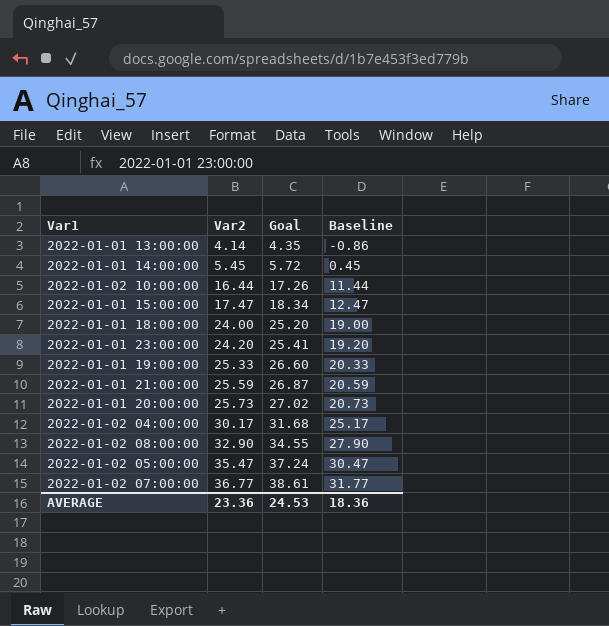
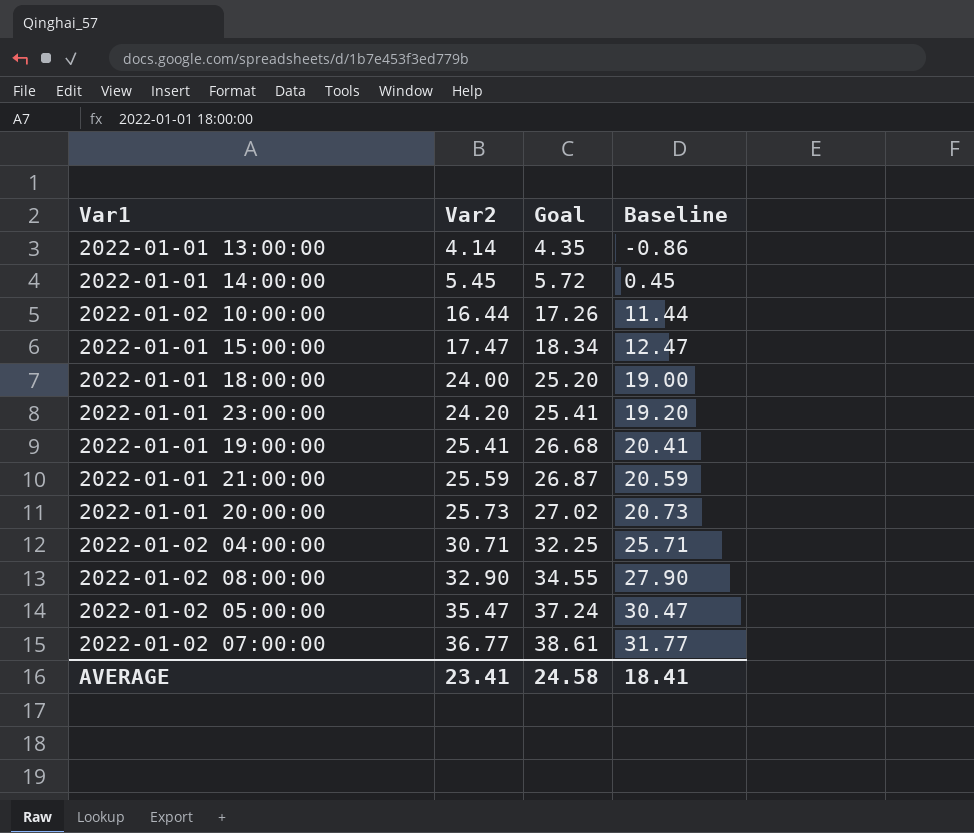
2022-01-01 19:00:00 | Var2: 25.33 -> 25.41
2022-01-01 19:00:00 | Goal: 26.60 -> 26.68
2022-01-01 19:00:00 | Baseline: 20.33 -> 20.41
2022-01-02 04:00:00 | Var2: 30.17 -> 30.71
2022-01-02 04:00:00 | Goal: 31.68 -> 32.25
2022-01-02 04:00:00 | Baseline: 25.17 -> 25.71
AVERAGE | Var2: 23.36 -> 23.41
AVERAGE | Goal: 24.53 -> 24.58
AVERAGE | Baseline: 18.36 -> 18.41

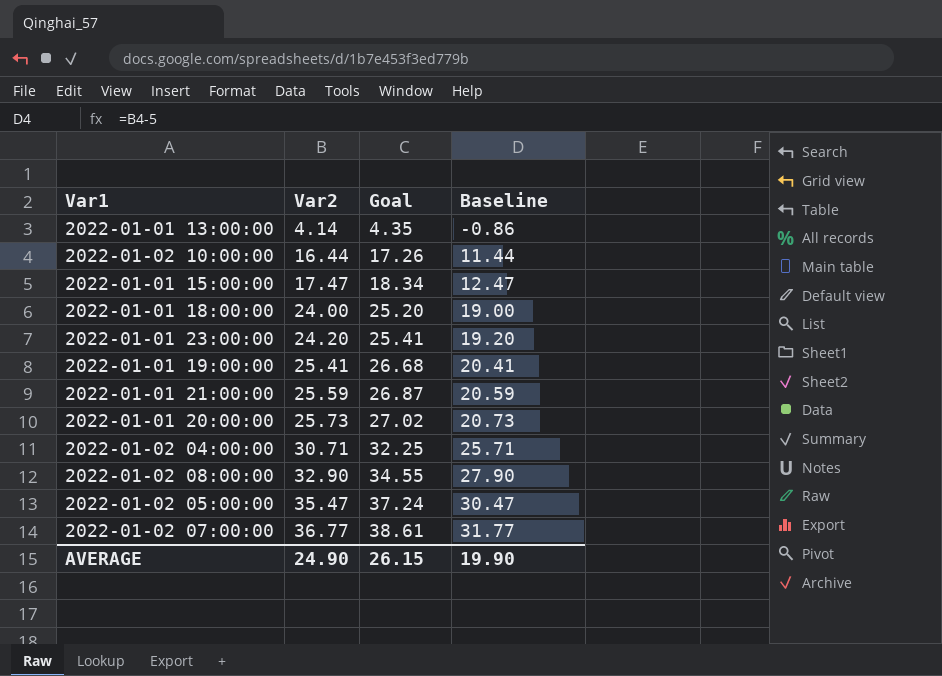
row 2022-01-01 14:00:00: 5.45 | 5.72 | 0.45 -> none
AVERAGE | Var2: 23.41 -> 24.90
AVERAGE | Goal: 24.58 -> 26.15
AVERAGE | Baseline: 18.41 -> 19.90

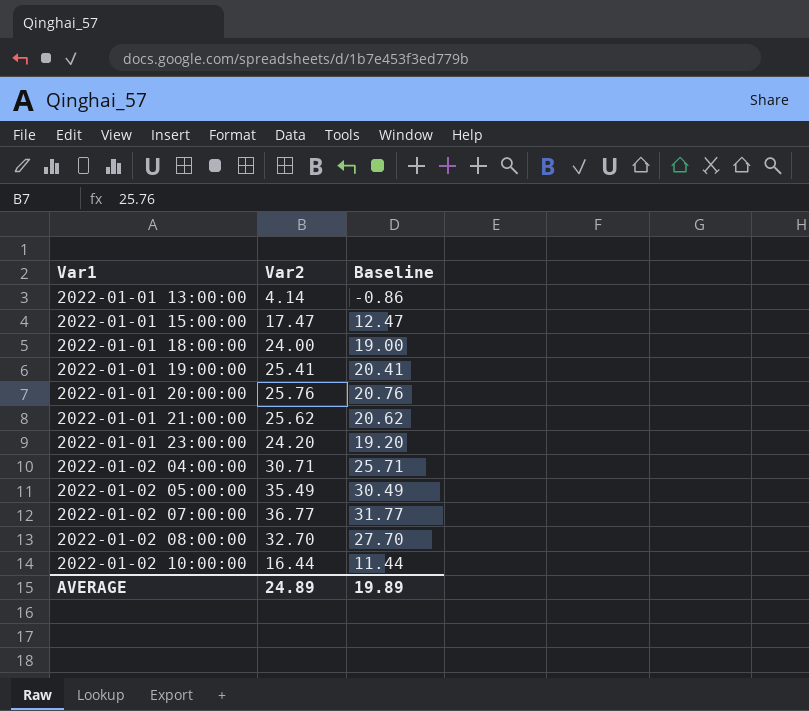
row order: Var2 ascending -> Var1 ascending
column Goal | formula: [Var2] * 1.05 -> none
2022-01-01 20:00:00 | Var2: 25.73 -> 25.76
2022-01-01 20:00:00 | Baseline: 20.73 -> 20.76
2022-01-01 21:00:00 | Var2: 25.59 -> 25.62
2022-01-01 21:00:00 | Baseline: 20.59 -> 20.62
2022-01-02 05:00:00 | Var2: 35.47 -> 35.49
2022-01-02 05:00:00 | Baseline: 30.47 -> 30.49
2022-01-02 08:00:00 | Var2: 32.90 -> 32.70
2022-01-02 08:00:00 | Baseline: 27.90 -> 27.70
AVERAGE | Var2: 24.90 -> 24.89
AVERAGE | Baseline: 19.90 -> 19.89

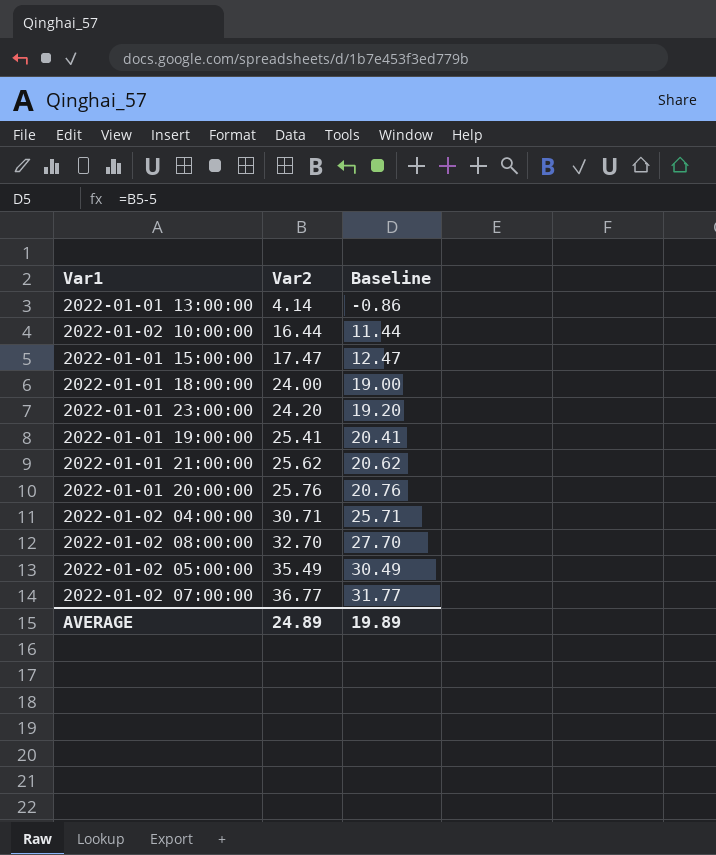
row order: Var1 ascending -> Var2 ascending

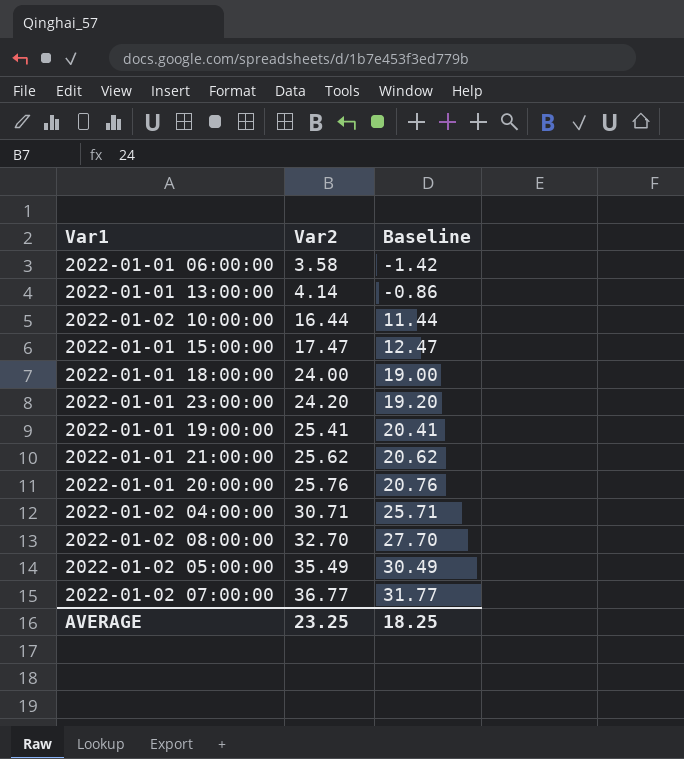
row 2022-01-01 06:00:00: none -> 3.58 | -1.42
AVERAGE | Var2: 24.89 -> 23.25
AVERAGE | Baseline: 19.89 -> 18.25

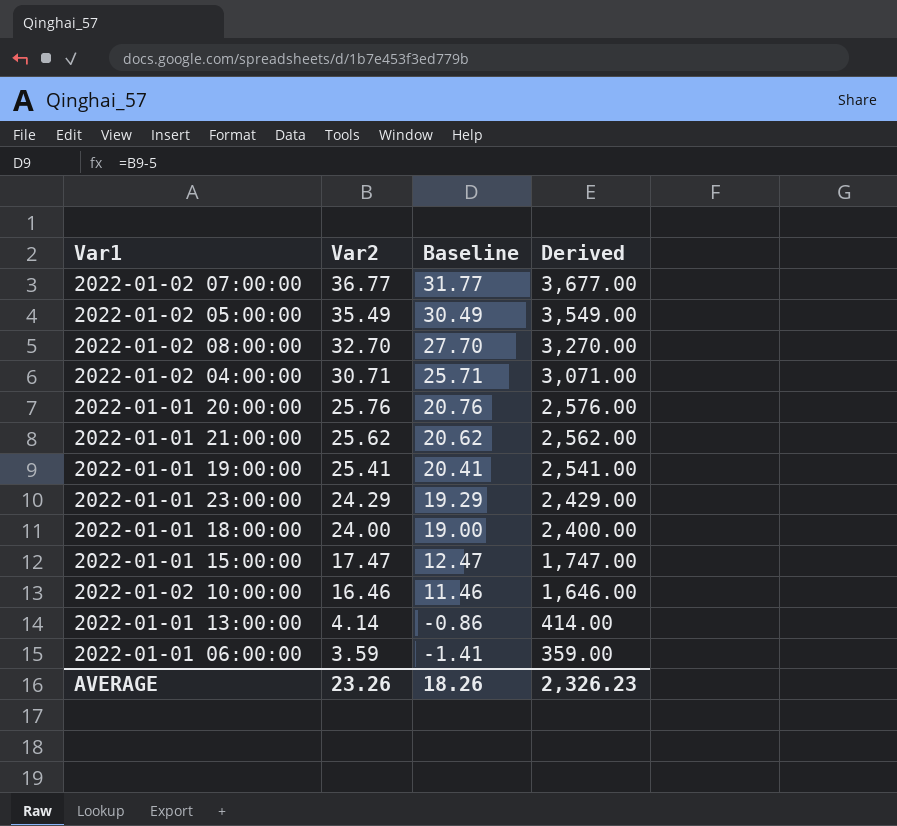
row order: Var2 ascending -> Var2 descending
column Derived | formula: none -> [Var2] * 100
2022-01-01 23:00:00 | Var2: 24.20 -> 24.29
2022-01-01 23:00:00 | Baseline: 19.20 -> 19.29
2022-01-02 10:00:00 | Var2: 16.44 -> 16.46
2022-01-02 10:00:00 | Baseline: 11.44 -> 11.46
2022-01-01 06:00:00 | Var2: 3.58 -> 3.59
2022-01-01 06:00:00 | Baseline: -1.42 -> -1.41
AVERAGE | Var2: 23.25 -> 23.26
AVERAGE | Baseline: 18.25 -> 18.26

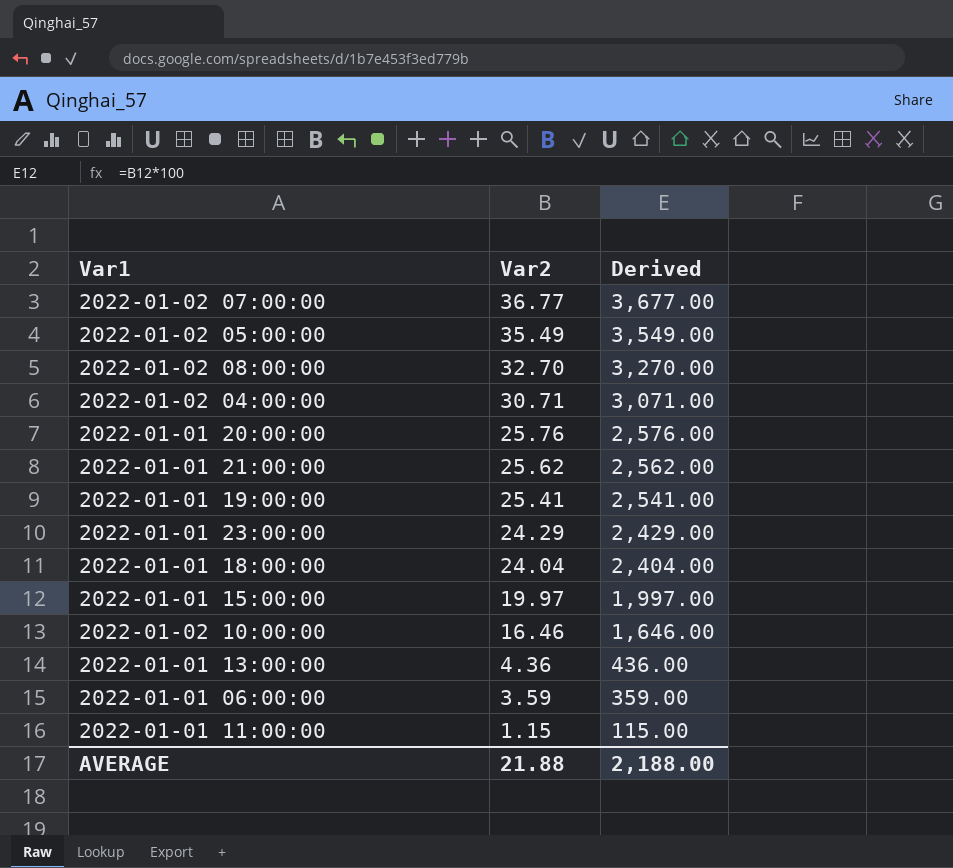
column Baseline | formula: [Var2] - 5 -> none
2022-01-01 18:00:00 | Var2: 24.00 -> 24.04
2022-01-01 18:00:00 | Derived: 2,400.00 -> 2,404.00
2022-01-01 15:00:00 | Var2: 17.47 -> 19.97
2022-01-01 15:00:00 | Derived: 1,747.00 -> 1,997.00
2022-01-01 13:00:00 | Var2: 4.14 -> 4.36
2022-01-01 13:00:00 | Derived: 414.00 -> 436.00
row 2022-01-01 11:00:00: none -> 1.15 | 115.00
AVERAGE | Var2: 23.26 -> 21.88
AVERAGE | Derived: 2,326.23 -> 2,188.00

